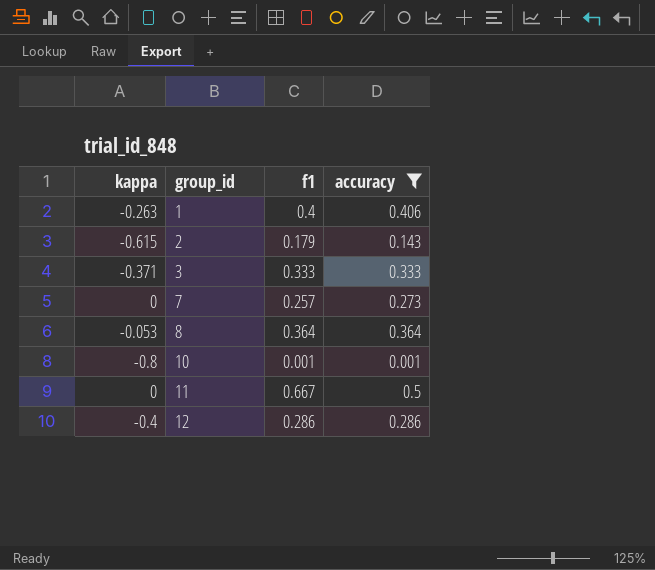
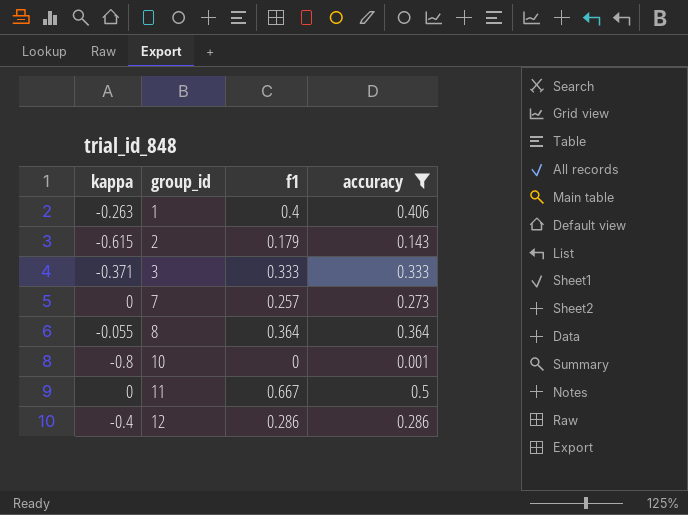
8 | kappa: -0.053 -> -0.055
10 | f1: 0.001 -> 0

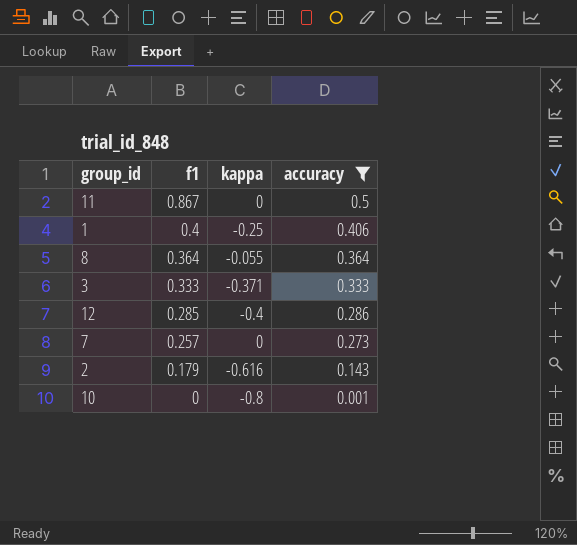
row order: group_id ascending -> f1 descending
column kappa | position: 1 -> 3
11 | f1: 0.667 -> 0.867
1 | kappa: -0.263 -> -0.25
12 | f1: 0.286 -> 0.285
2 | kappa: -0.615 -> -0.616

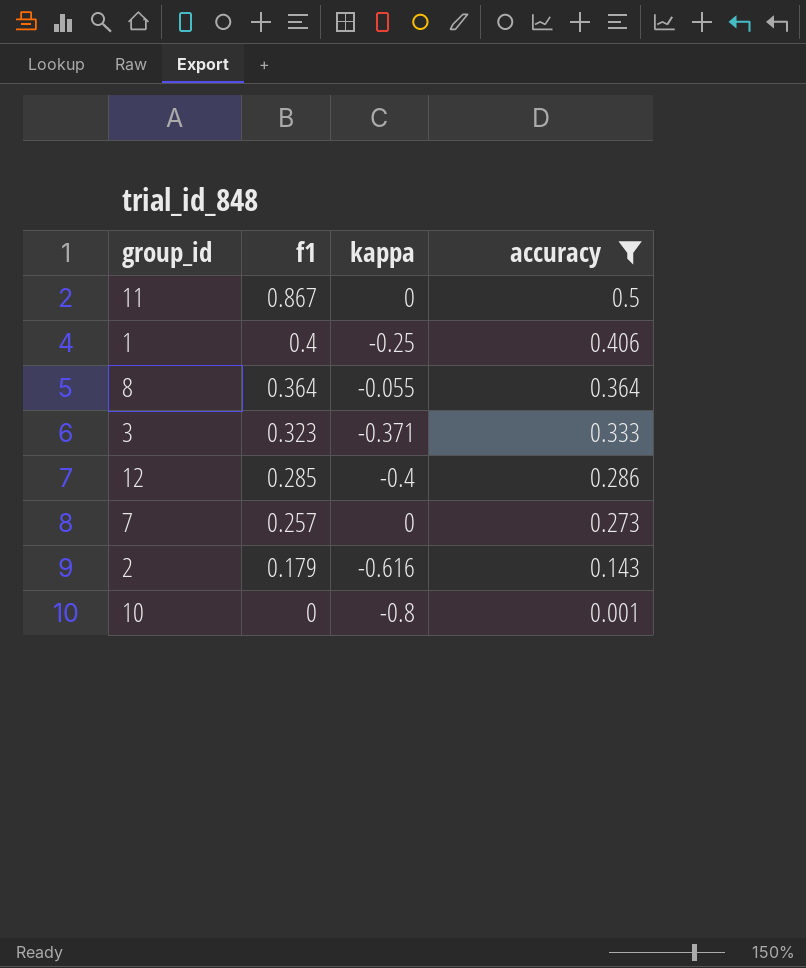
3 | f1: 0.333 -> 0.323

